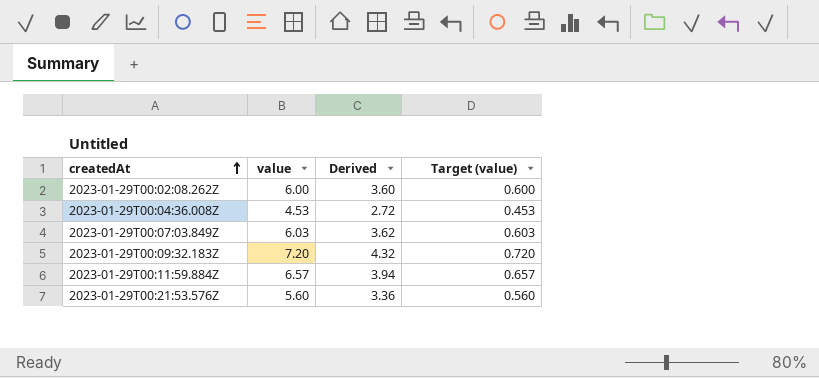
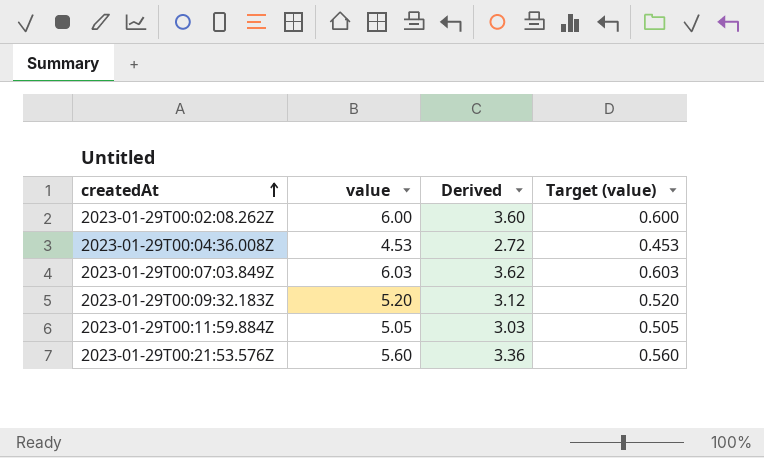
2023-01-29T00:09:32.183Z | value: 7.20 -> 5.20
2023-01-29T00:09:32.183Z | Derived: 4.32 -> 3.12
2023-01-29T00:09:32.183Z | Target (value): 0.720 -> 0.520
2023-01-29T00:11:59.884Z | value: 6.57 -> 5.05
2023-01-29T00:11:59.884Z | Derived: 3.94 -> 3.03
2023-01-29T00:11:59.884Z | Target (value): 0.657 -> 0.505

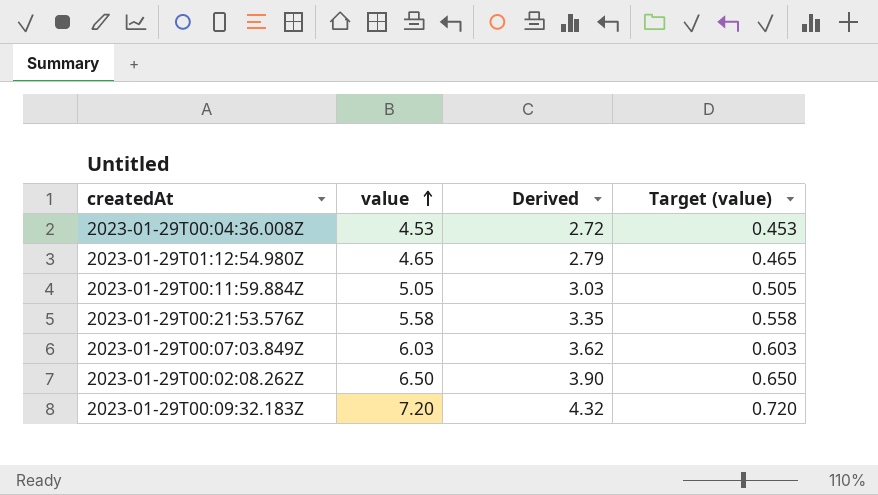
row order: createdAt ascending -> value ascending
row 2023-01-29T01:12:54.980Z: none -> 4.65 | 2.79 | 0.465
2023-01-29T00:21:53.576Z | value: 5.60 -> 5.58
2023-01-29T00:21:53.576Z | Derived: 3.36 -> 3.35
2023-01-29T00:21:53.576Z | Target (value): 0.560 -> 0.558
2023-01-29T00:02:08.262Z | value: 6.00 -> 6.50
2023-01-29T00:02:08.262Z | Derived: 3.60 -> 3.90
2023-01-29T00:02:08.262Z | Target (value): 0.600 -> 0.650
2023-01-29T00:09:32.183Z | value: 5.20 -> 7.20
2023-01-29T00:09:32.183Z | Derived: 3.12 -> 4.32
2023-01-29T00:09:32.183Z | Target (value): 0.520 -> 0.720

